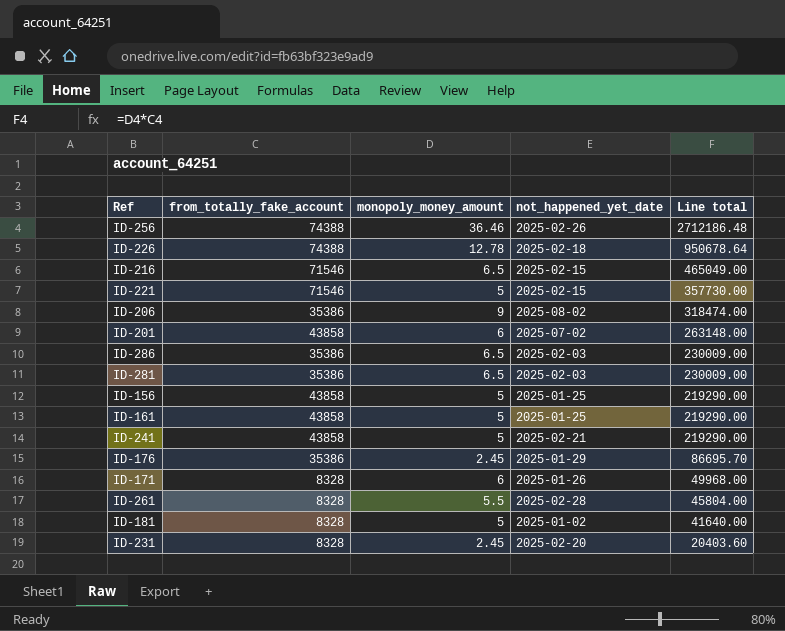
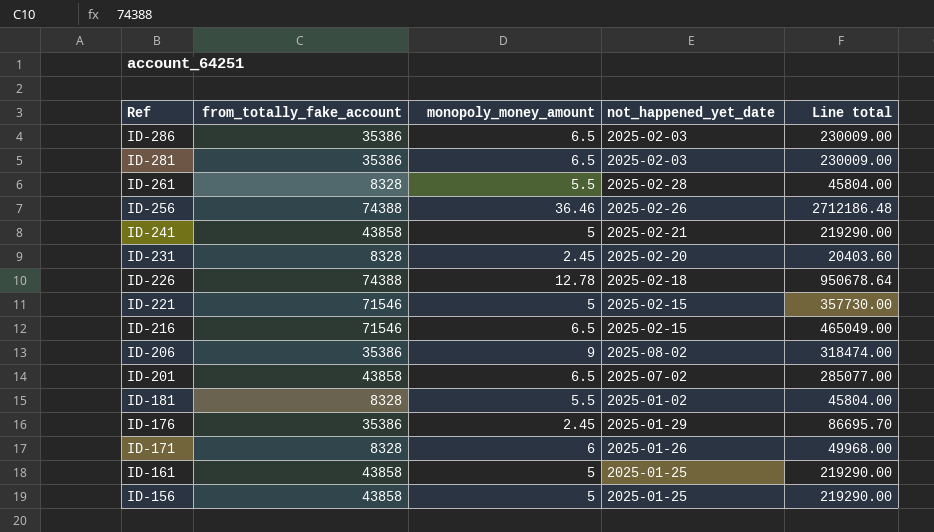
row order: Line total descending -> Ref descending
ID-201 | monopoly_money_amount: 6 -> 6.5
ID-201 | Line total: 263148.00 -> 285077.00
ID-181 | monopoly_money_amount: 5 -> 5.5
ID-181 | Line total: 41640.00 -> 45804.00

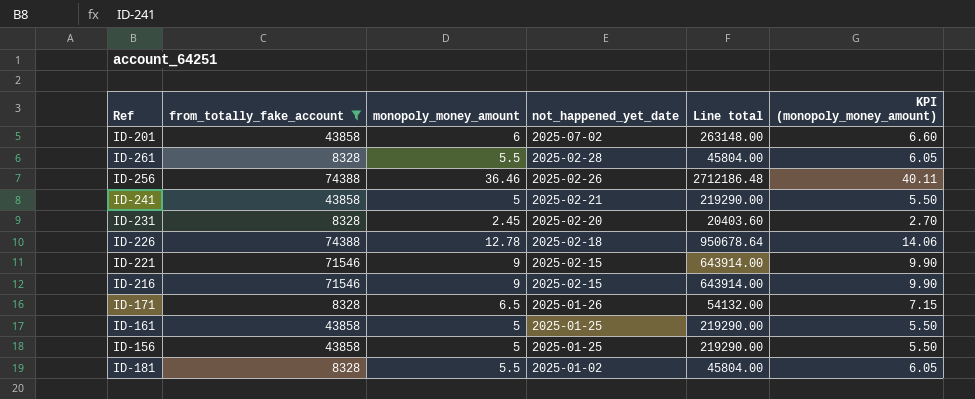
filter: none -> from_totally_fake_account != 35386
row order: Ref descending -> not_happened_yet_date descending
column KPI (monopoly_money_amount) | formula: none -> [monopoly_money_amount] * 1.1
ID-201 | monopoly_money_amount: 6.5 -> 6
ID-201 | Line total: 285077.00 -> 263148.00
ID-221 | monopoly_money_amount: 5 -> 9
ID-221 | Line total: 357730.00 -> 643914.00
ID-216 | monopoly_money_amount: 6.5 -> 9
ID-216 | Line total: 465049.00 -> 643914.00
ID-171 | monopoly_money_amount: 6 -> 6.5
ID-171 | Line total: 49968.00 -> 54132.00

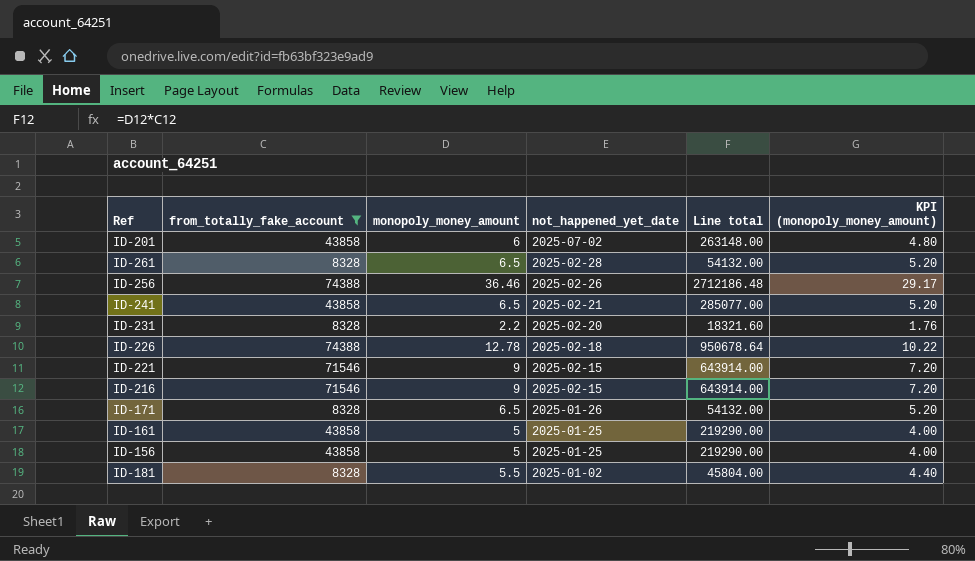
column KPI (monopoly_money_amount) | formula: [monopoly_money_amount] * 1.1 -> [monopoly_money_amount] * 0.8
ID-261 | monopoly_money_amount: 5.5 -> 6.5
ID-261 | Line total: 45804.00 -> 54132.00
ID-241 | monopoly_money_amount: 5 -> 6.5
ID-241 | Line total: 219290.00 -> 285077.00
ID-231 | monopoly_money_amount: 2.45 -> 2.2
ID-231 | Line total: 20403.60 -> 18321.60

